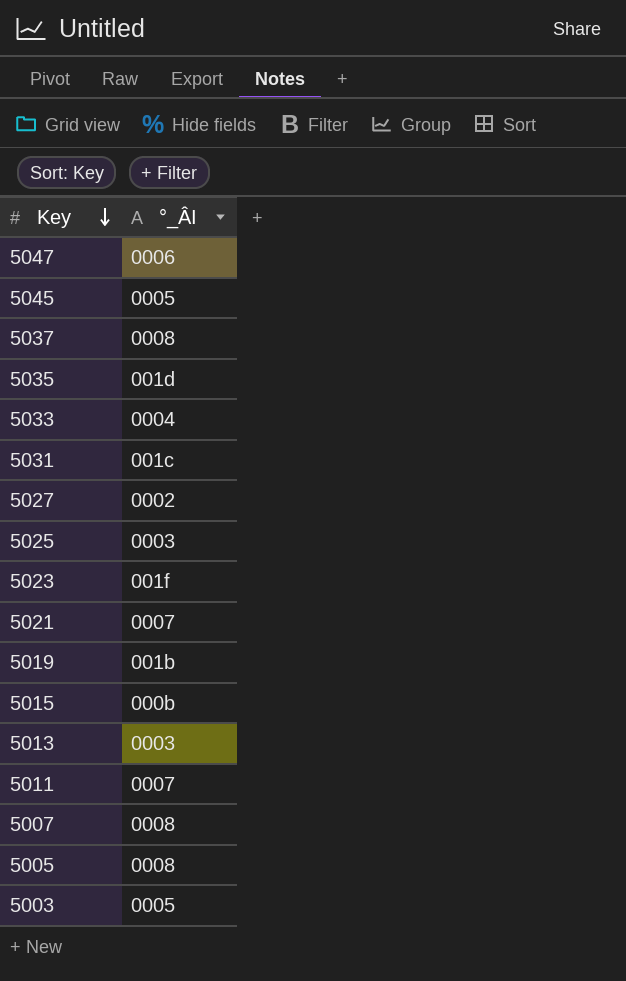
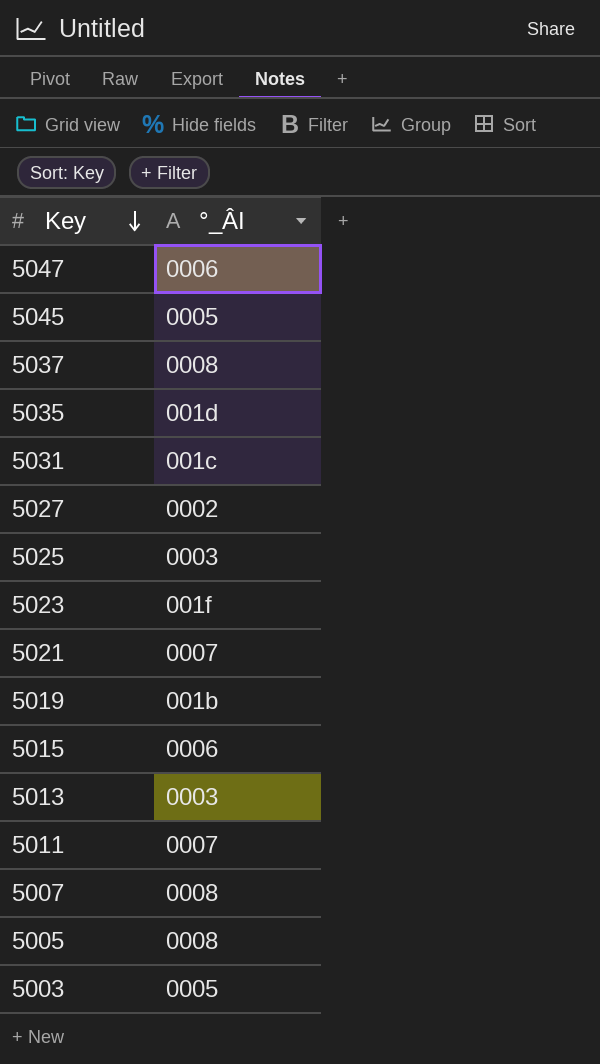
row 5033: 0004 -> none
5015 | °_ÂI: 000b -> 0006

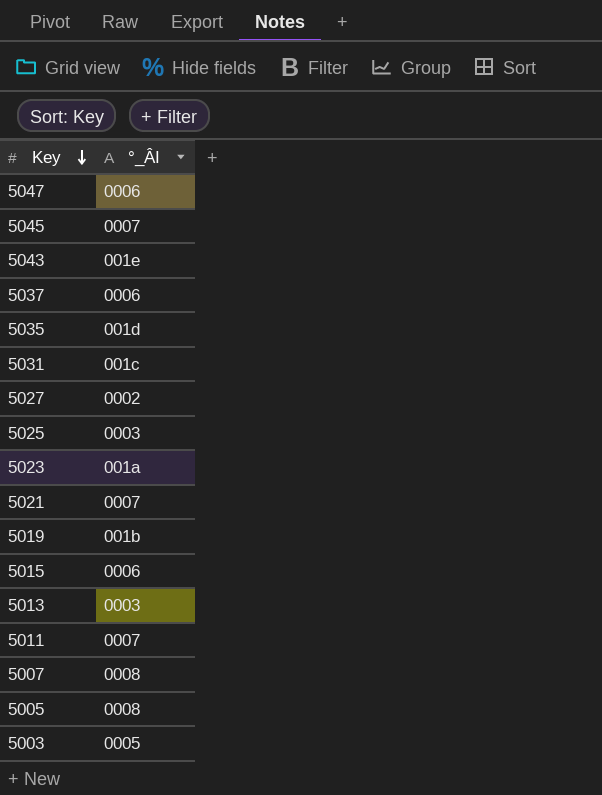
5045 | °_ÂI: 0005 -> 0007
row 5043: none -> 001e
5037 | °_ÂI: 0008 -> 0006
5023 | °_ÂI: 001f -> 001a

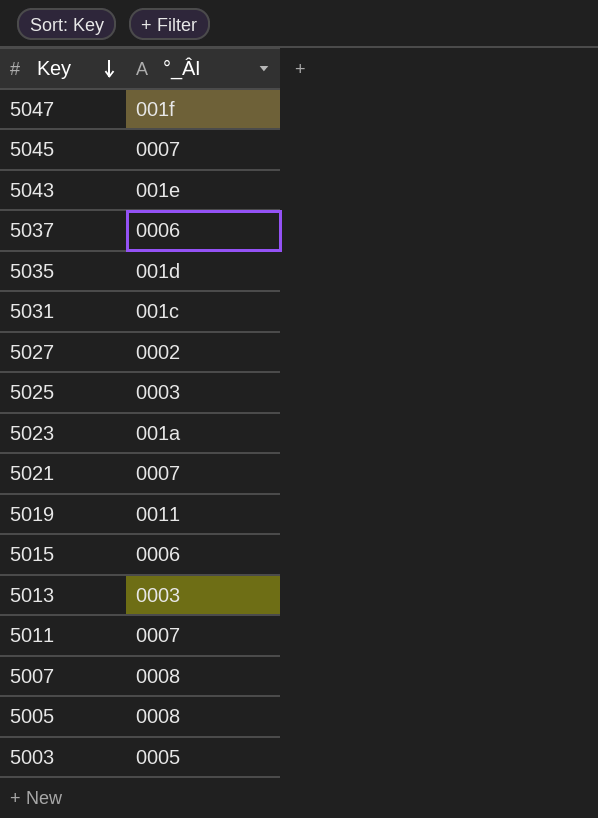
5047 | °_ÂI: 0006 -> 001f
5019 | °_ÂI: 001b -> 0011

